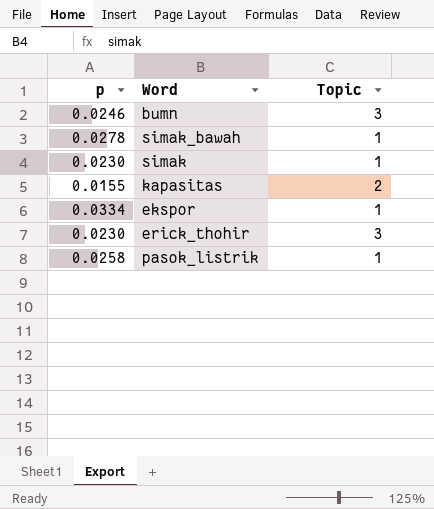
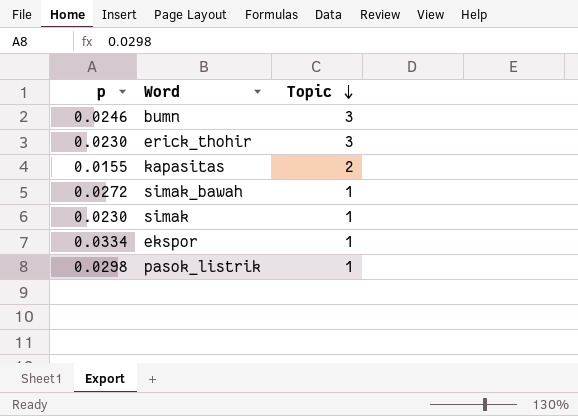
row order: none -> Topic descending
simak_bawah | p: 0.0278 -> 0.0272
pasok_listrik | p: 0.0258 -> 0.0298

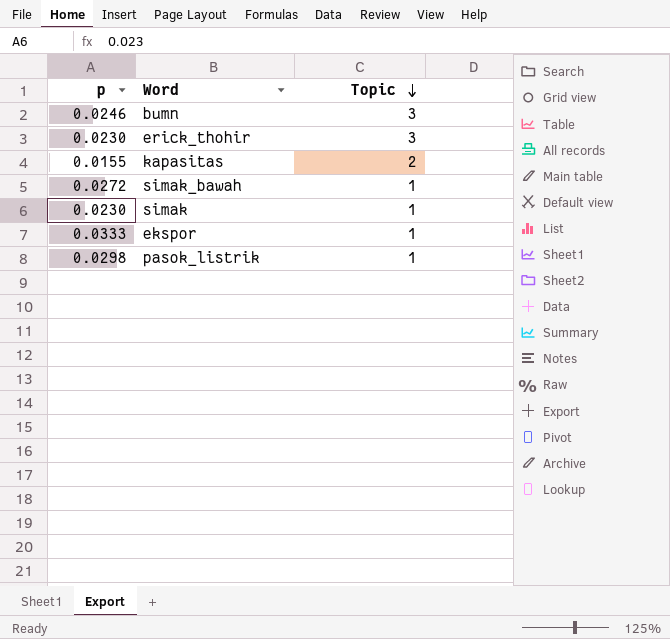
ekspor | p: 0.0334 -> 0.0333

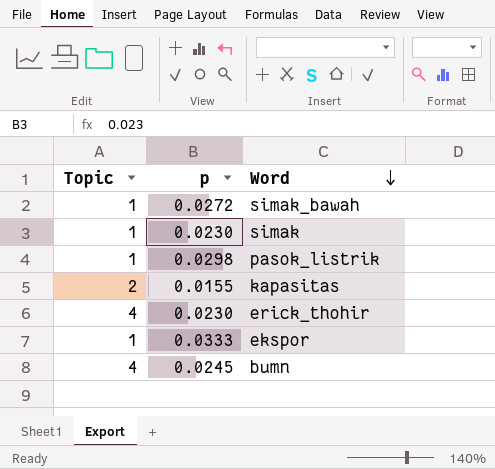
row order: Topic descending -> Word descending
column Topic | position: 3 -> 1
erick_thohir | Topic: 3 -> 4
bumn | Topic: 3 -> 4
bumn | p: 0.0246 -> 0.0245

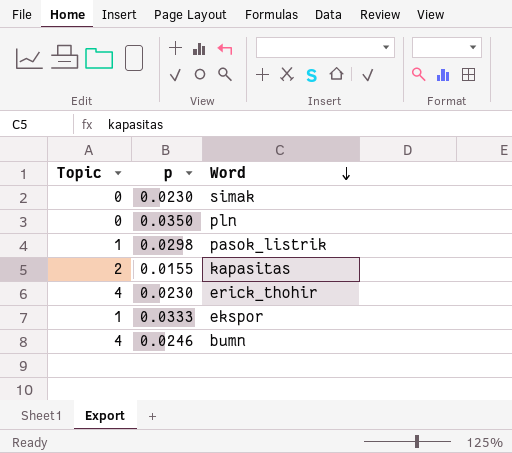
row simak_bawah: 1 | 0.0272 -> none
simak | Topic: 1 -> 0
row pln: none -> 0 | 0.0350
bumn | p: 0.0245 -> 0.0246

